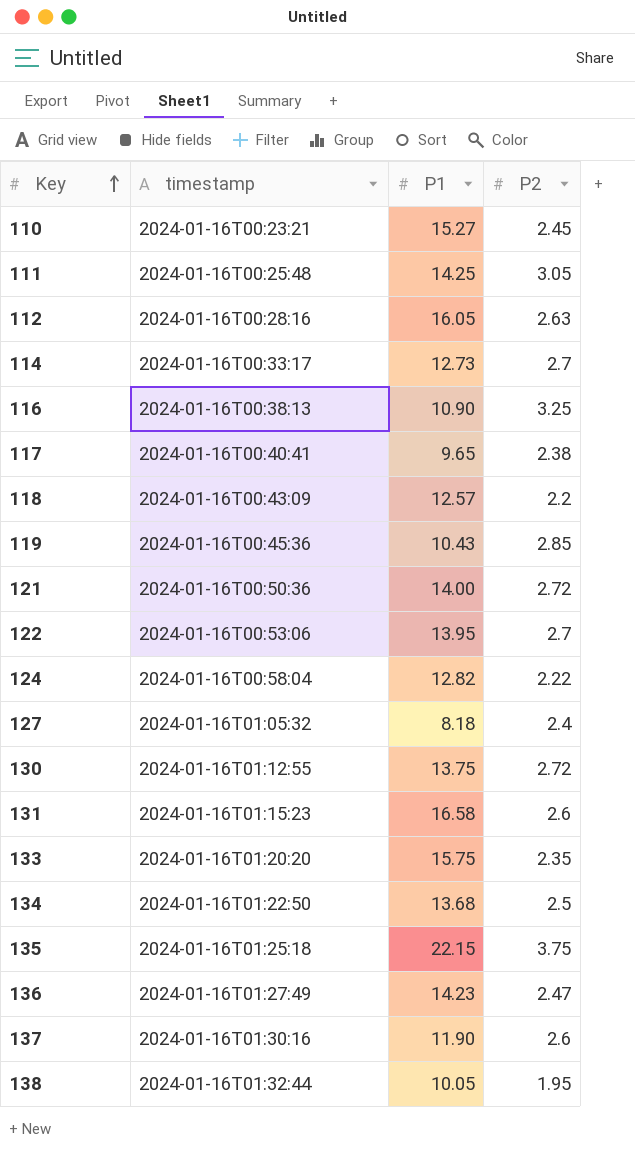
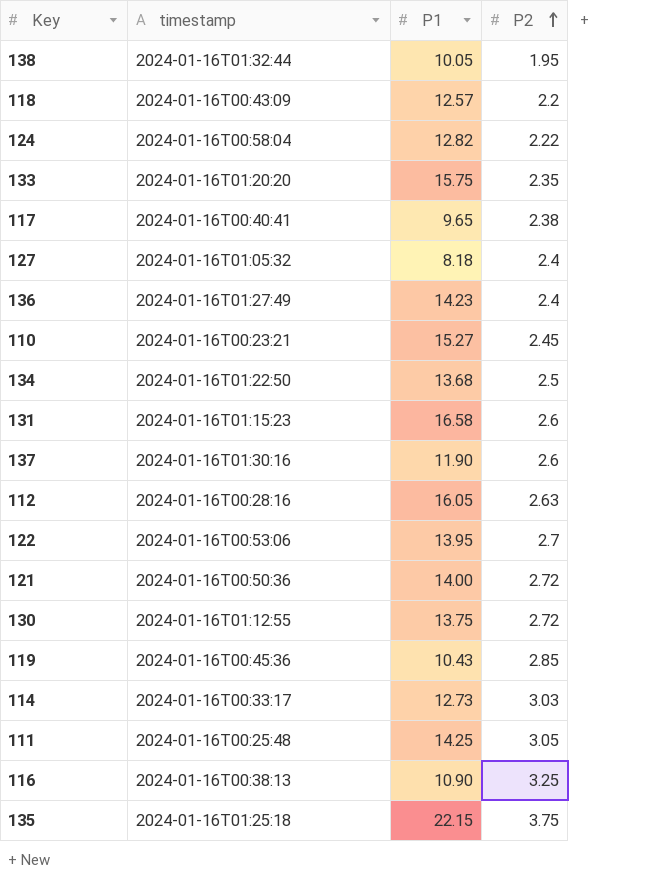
row order: Key ascending -> P2 ascending
136 | P2: 2.47 -> 2.4
114 | P2: 2.7 -> 3.03

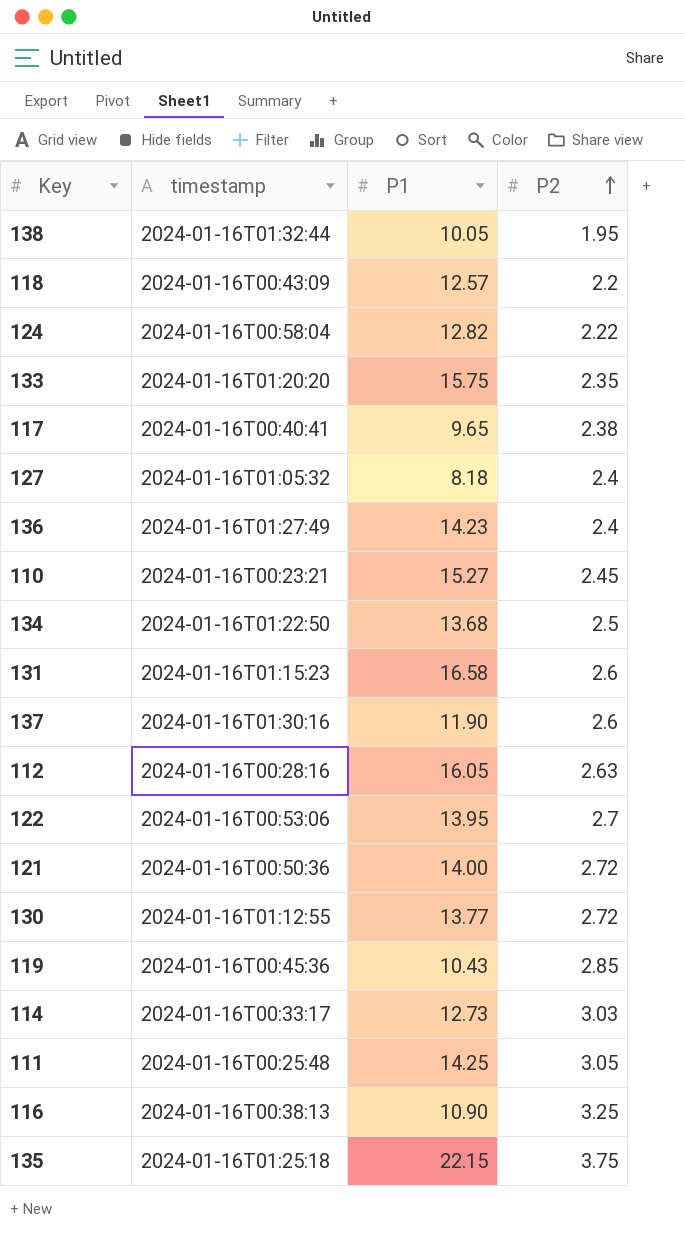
130 | P1: 13.75 -> 13.77

